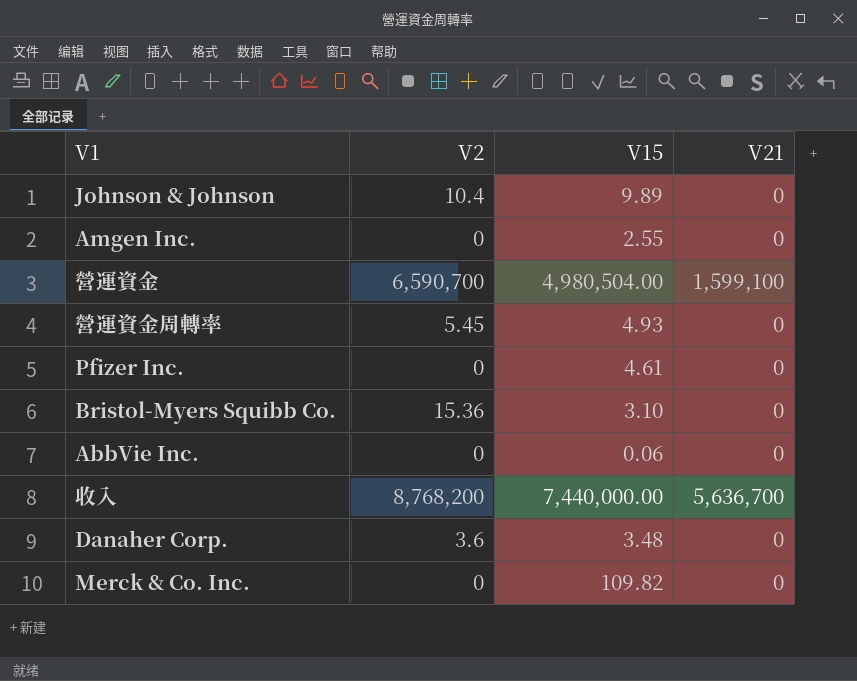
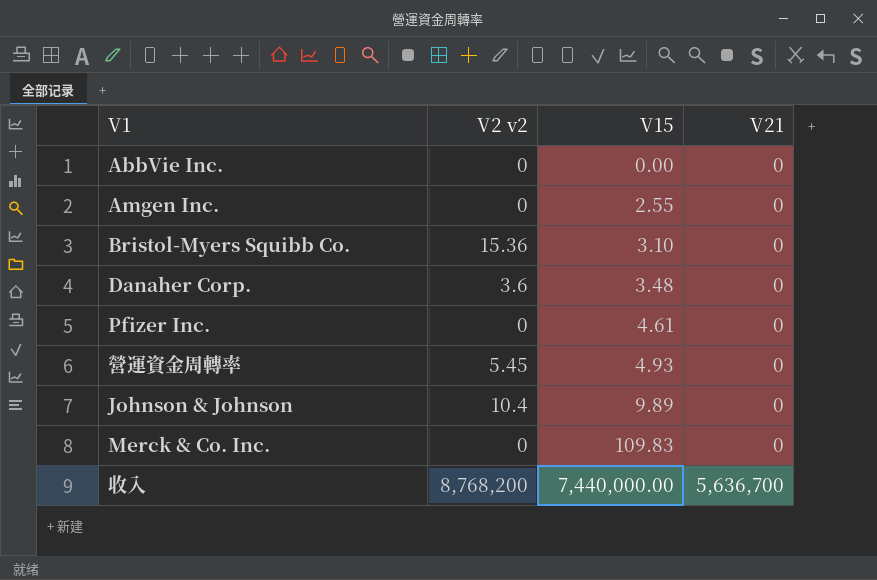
row order: none -> V15 ascending
column name: V2 -> V2 v2
row 營運資金: 6,590,700 | 4,980,504.00 | 1,599,100 -> none
AbbVie Inc. | V15: 0.06 -> 0.00
Merck & Co. Inc. | V15: 109.82 -> 109.83

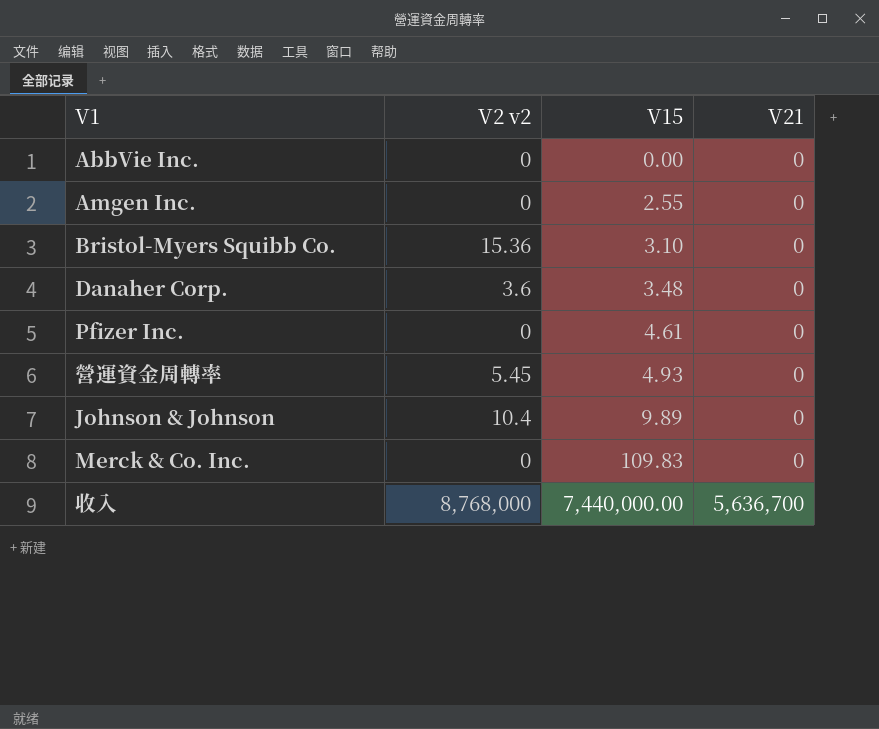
收入 | V2 v2: 8,768,200 -> 8,768,000

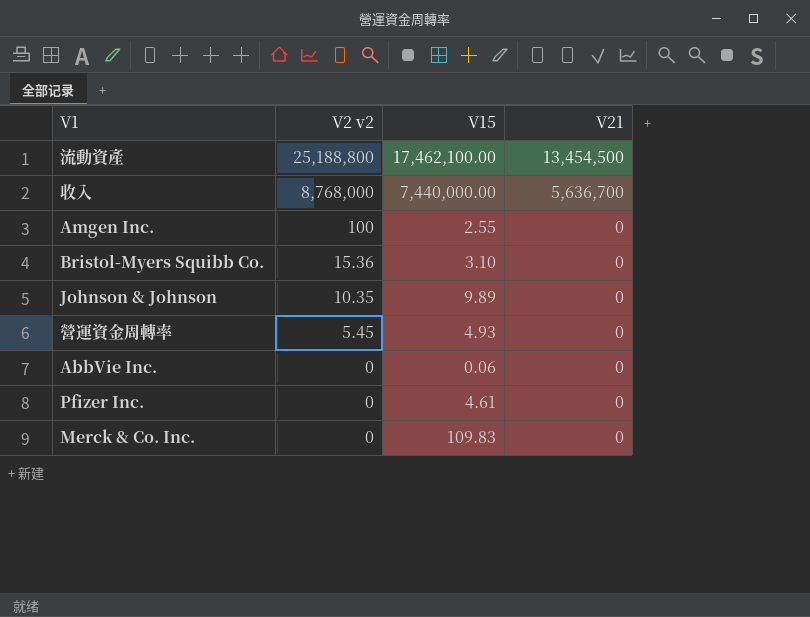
row order: V15 ascending -> V2 v2 descending
row Danaher Corp.: 3.6 | 3.48 | 0 -> none
row 流動資產: none -> 25,188,800 | 17,462,100.00 | 13,454,500
Amgen Inc. | V2 v2: 0 -> 100
Johnson & Johnson | V2 v2: 10.4 -> 10.35
AbbVie Inc. | V15: 0.00 -> 0.06

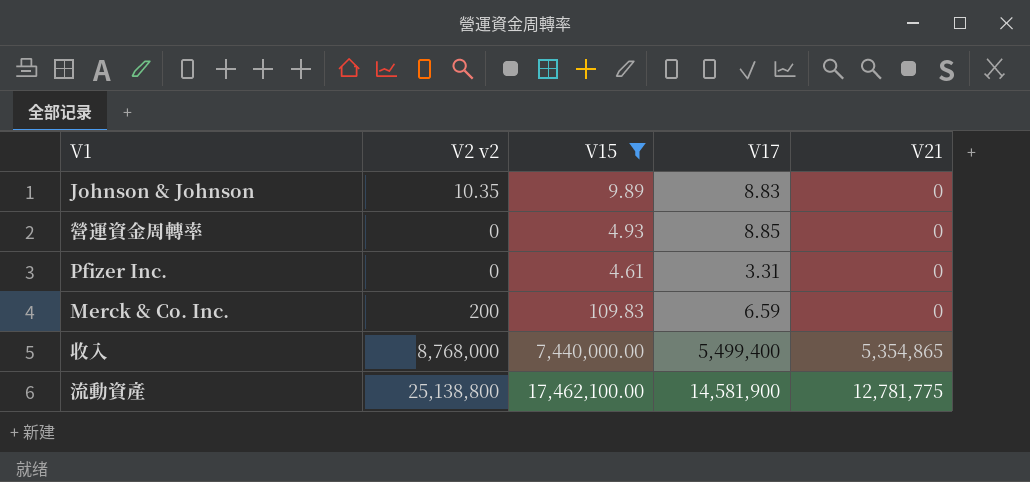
filter: none -> V15 >= 4.61
row order: V2 v2 descending -> V21 ascending
column V17 | position: none -> 4
營運資金周轉率 | V2 v2: 5.45 -> 0
Merck & Co. Inc. | V2 v2: 0 -> 200
收入 | V21: 5,636,700 -> 5,354,865
流動資產 | V2 v2: 25,188,800 -> 25,138,800
流動資產 | V21: 13,454,500 -> 12,781,775

